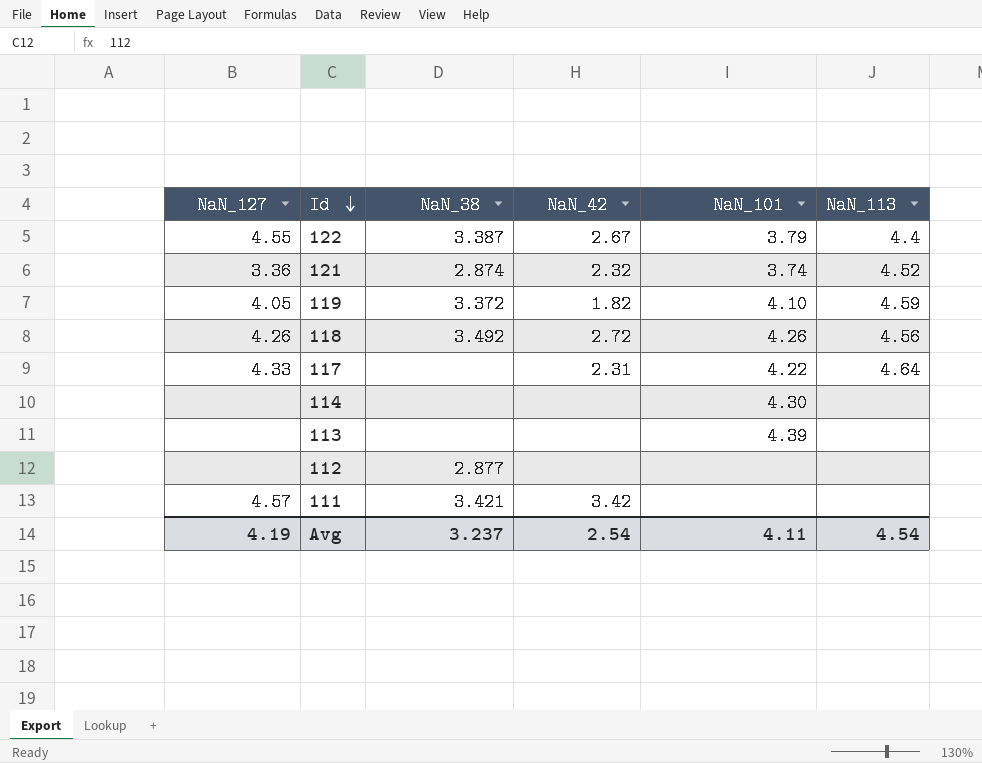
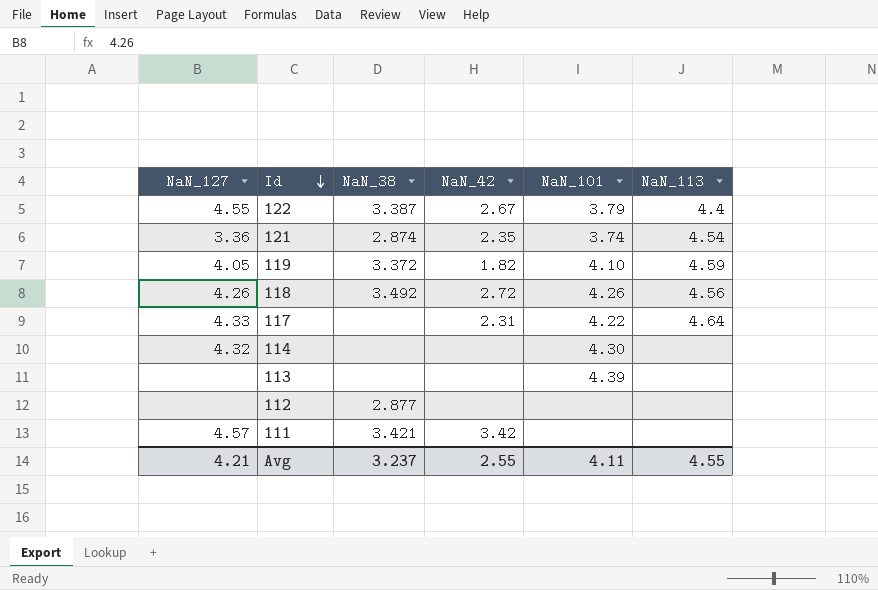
121 | NaN_42: 2.32 -> 2.35
121 | NaN_113: 4.52 -> 4.54
114 | NaN_127: none -> 4.32
Avg | NaN_127: 4.19 -> 4.21
Avg | NaN_42: 2.54 -> 2.55
Avg | NaN_113: 4.54 -> 4.55

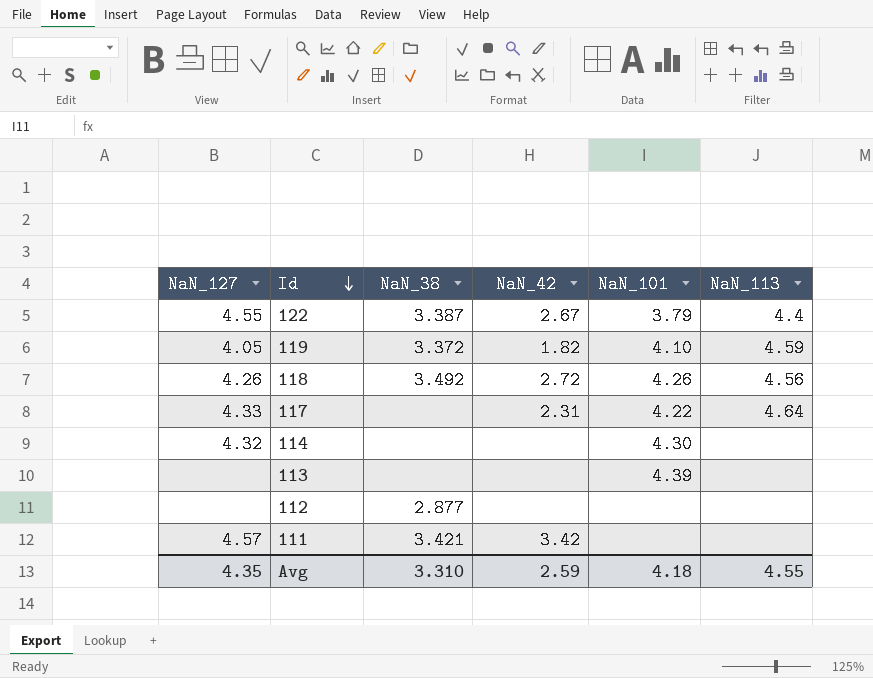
row 121: 3.36 | 2.874 | 2.35 | 3.74 | 4.54 -> none
Avg | NaN_127: 4.21 -> 4.35
Avg | NaN_38: 3.237 -> 3.310
Avg | NaN_42: 2.55 -> 2.59
Avg | NaN_101: 4.11 -> 4.18

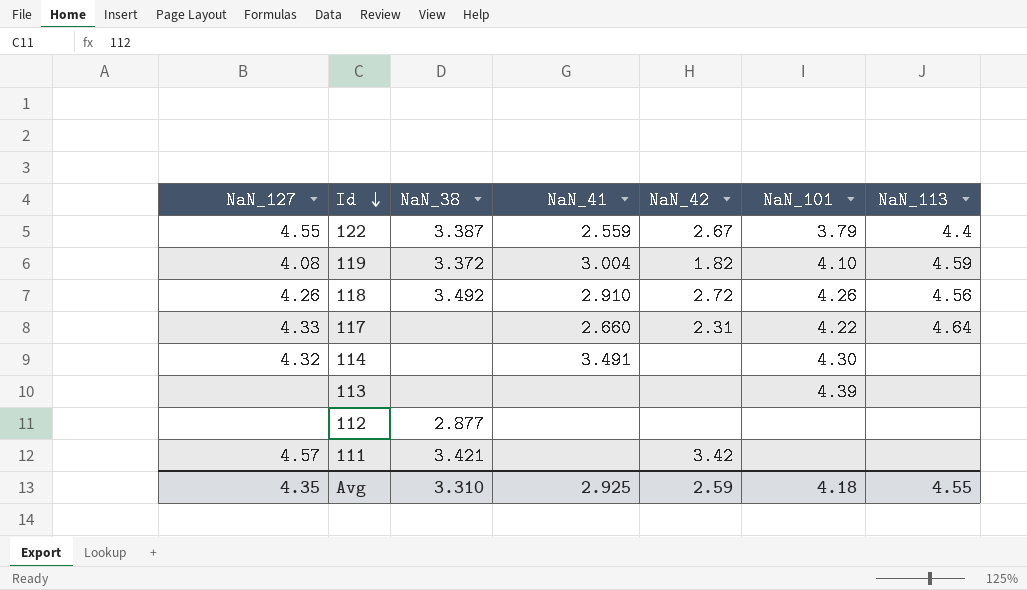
column NaN_41 | position: none -> 4
119 | NaN_127: 4.05 -> 4.08

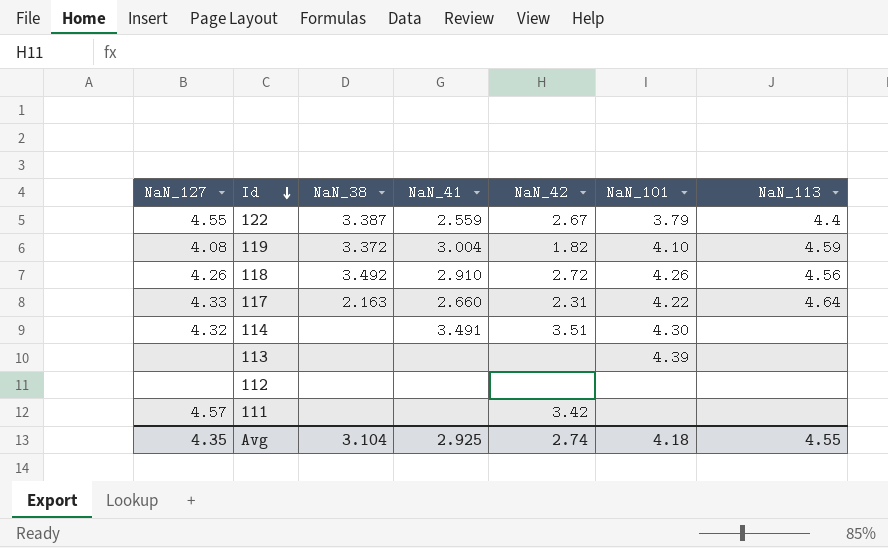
117 | NaN_38: none -> 2.163
114 | NaN_42: none -> 3.51
112 | NaN_38: 2.877 -> none
111 | NaN_38: 3.421 -> none
Avg | NaN_38: 3.310 -> 3.104
Avg | NaN_42: 2.59 -> 2.74

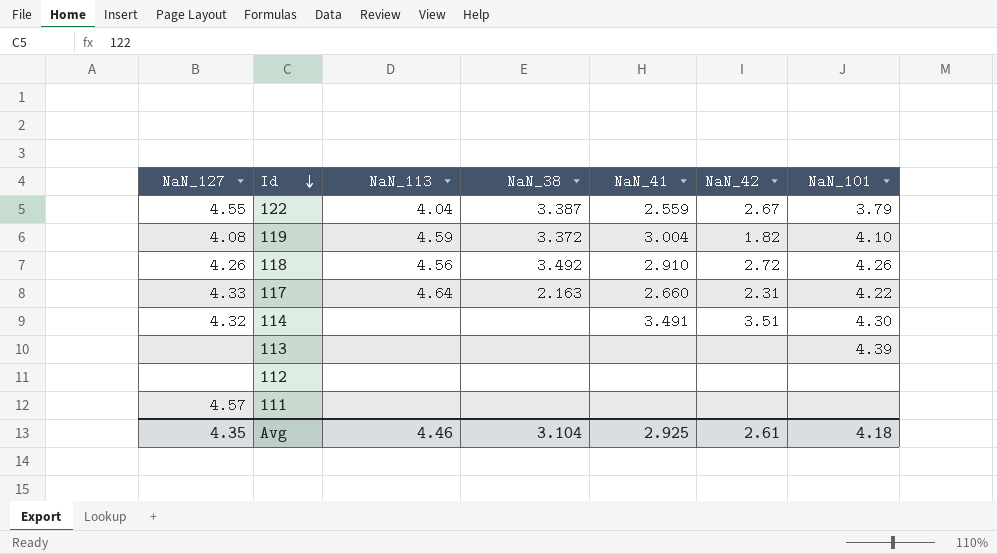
column NaN_113 | position: 7 -> 3
122 | NaN_113: 4.4 -> 4.04
111 | NaN_42: 3.42 -> none
Avg | NaN_113: 4.55 -> 4.46
Avg | NaN_42: 2.74 -> 2.61

